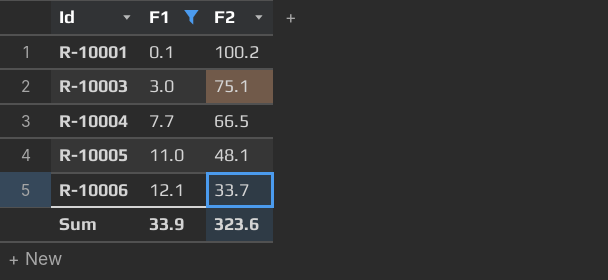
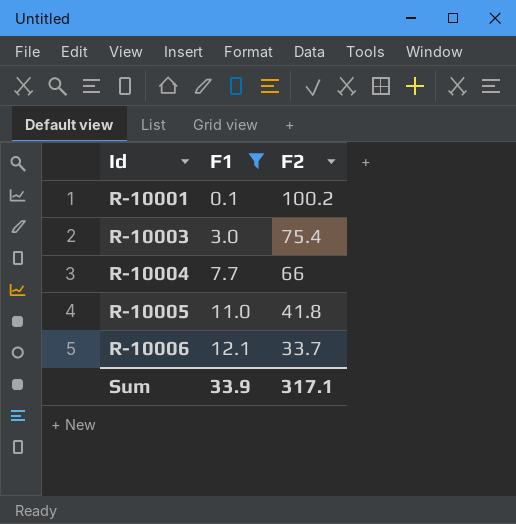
R-10003 | F2: 75.1 -> 75.4
R-10004 | F2: 66.5 -> 66
R-10005 | F2: 48.1 -> 41.8
Sum | F2: 323.6 -> 317.1

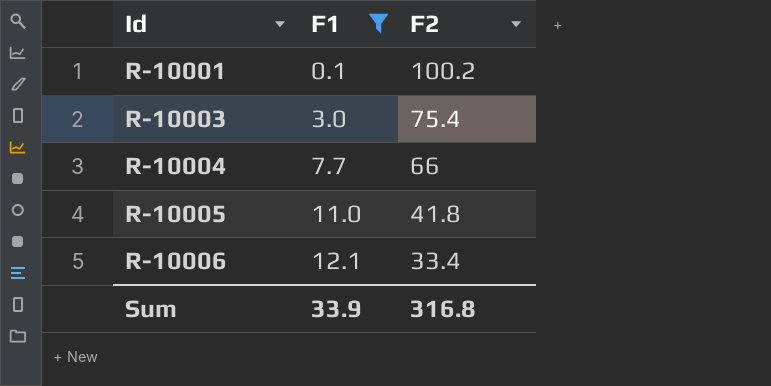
R-10006 | F2: 33.7 -> 33.4
Sum | F2: 317.1 -> 316.8

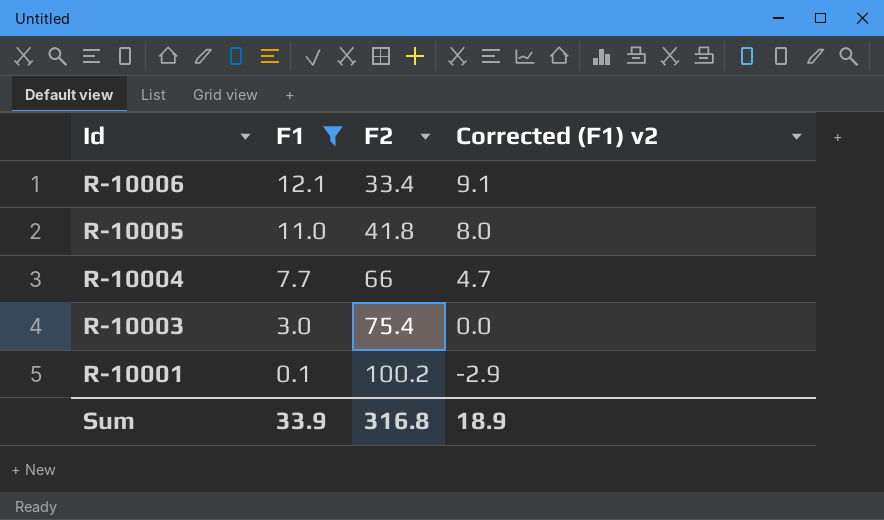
row order: Id ascending -> Id descending
column Corrected (F1) v2 | formula: none -> [F1] - 3

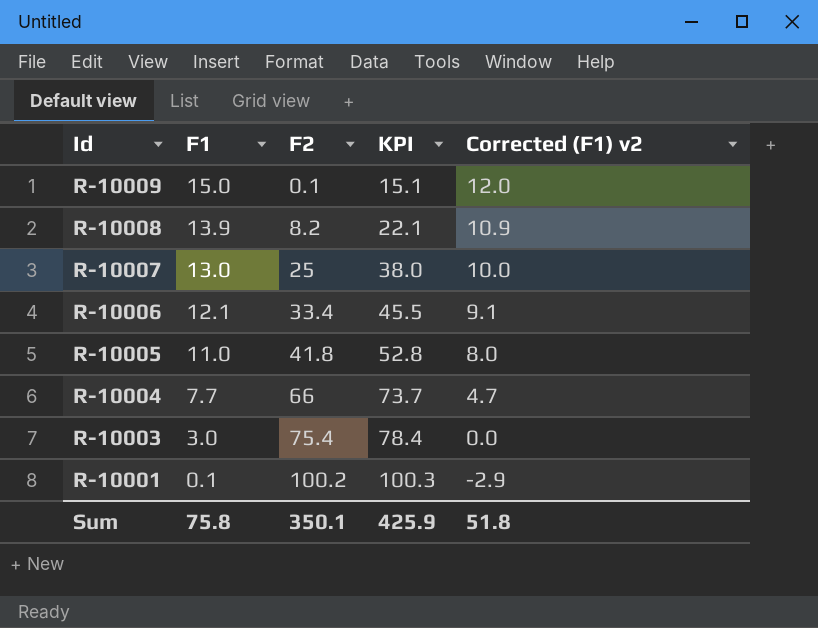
filter: F1 <= 12.1 -> none
column KPI | formula: none -> [F1] + [F2]
Sum | F1: 33.9 -> 75.8
Sum | F2: 316.8 -> 350.1
Sum | Corrected (F1) v2: 18.9 -> 51.8

